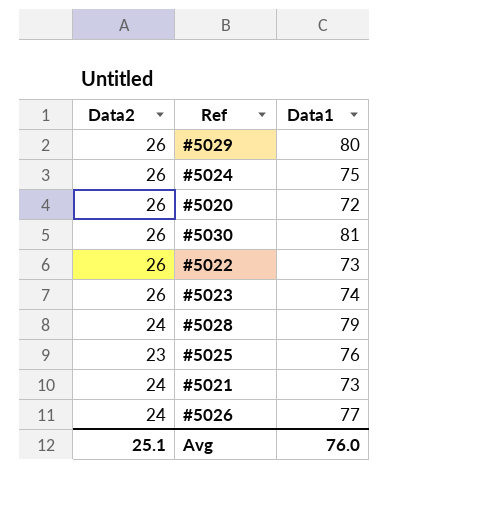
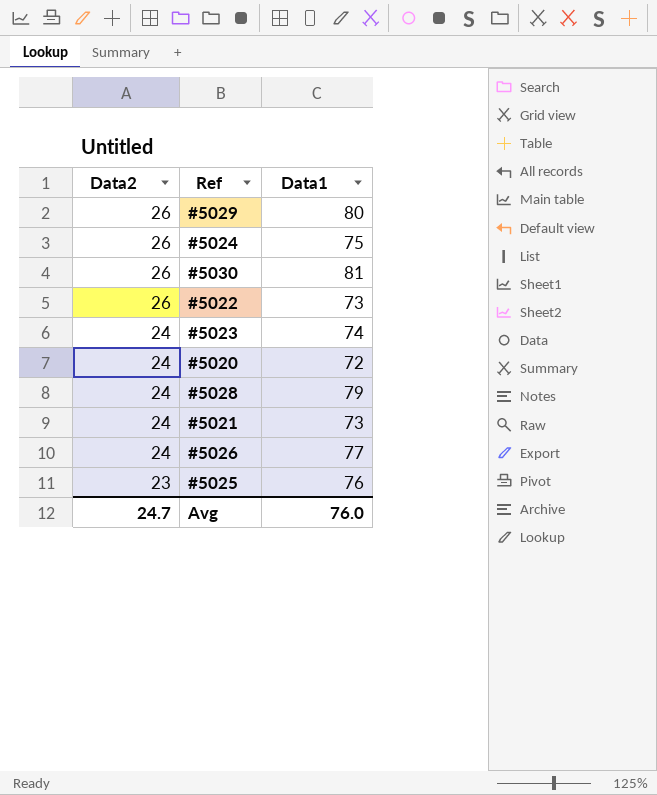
row order: none -> Data2 descending
#5023 | Data2: 26 -> 24
#5020 | Data2: 26 -> 24
Avg | Data2: 25.1 -> 24.7

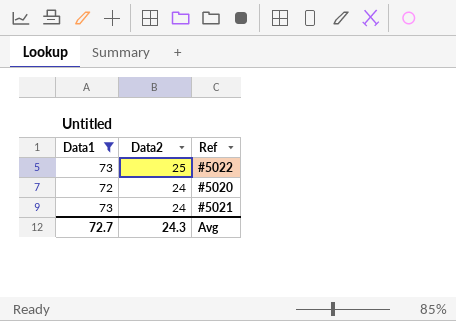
filter: none -> Data1 <= 73
column Data1 | position: 3 -> 1
#5022 | Data2: 26 -> 25
Avg | Data1: 76.0 -> 72.7
Avg | Data2: 24.7 -> 24.3

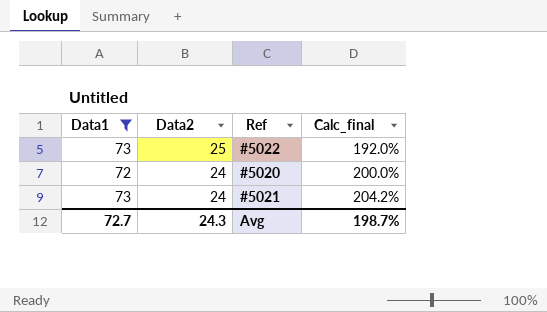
column Calc_final | formula: none -> ([Data1] - [Data2]) / [Data2]

